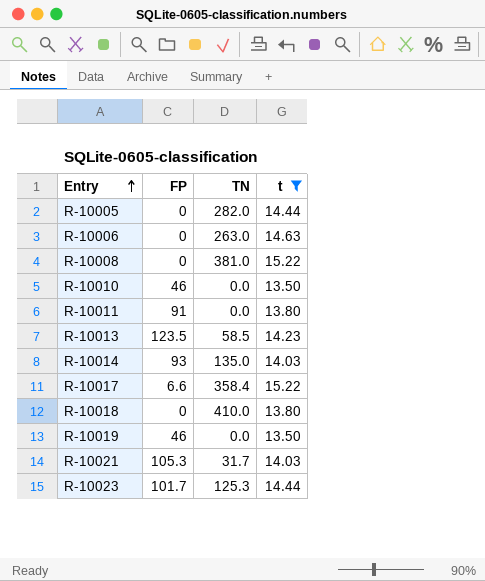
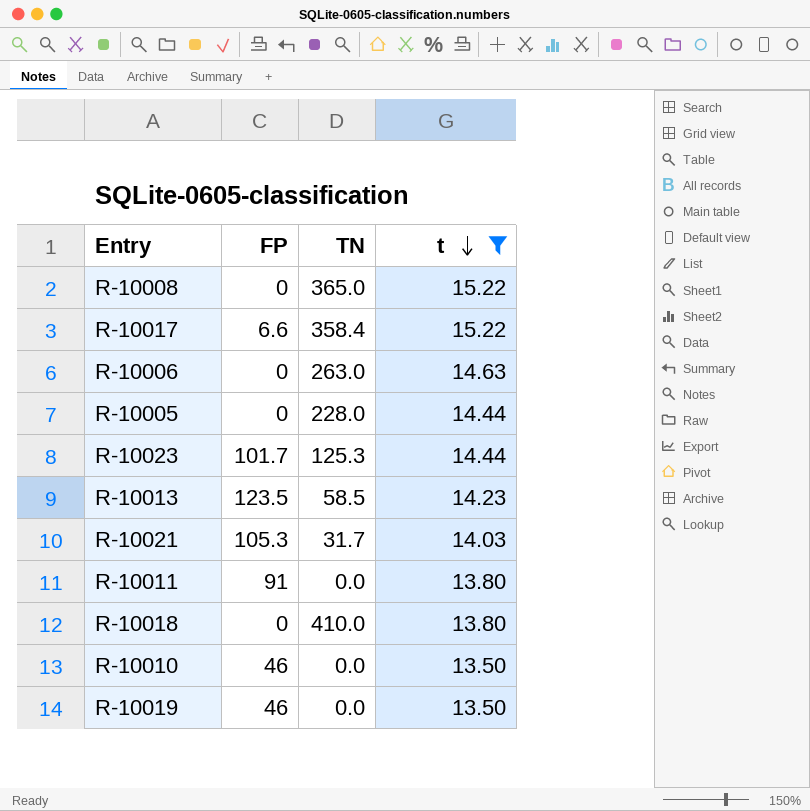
row order: Entry ascending -> t descending
row R-10014: 93 | 135.0 | 14.03 -> none
R-10008 | TN: 381.0 -> 365.0
R-10005 | TN: 282.0 -> 228.0

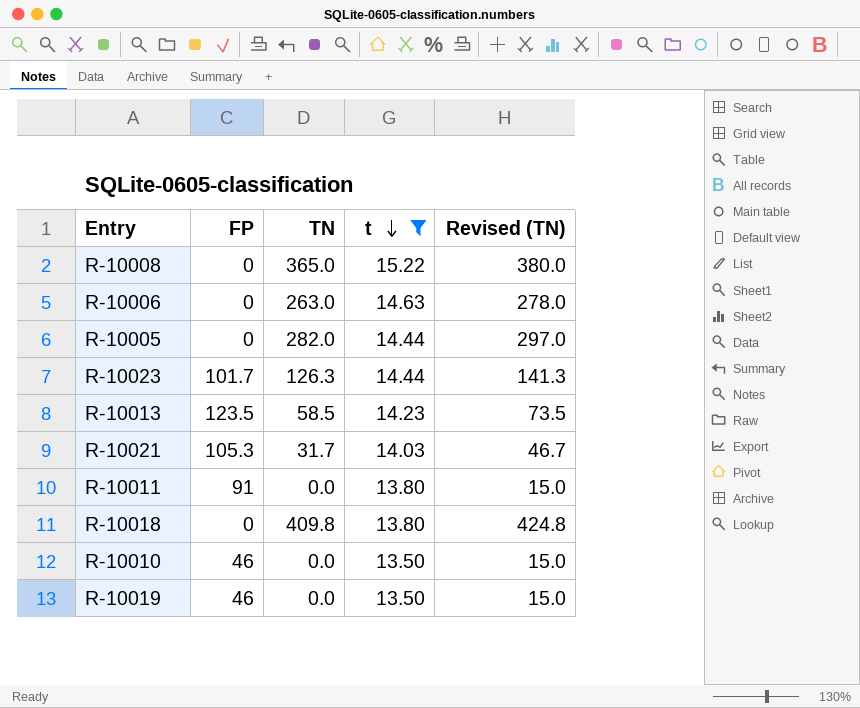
column Revised (TN) | formula: none -> [TN] + 15
row R-10017: 6.6 | 358.4 | 15.22 -> none
R-10005 | TN: 228.0 -> 282.0
R-10023 | TN: 125.3 -> 126.3
R-10018 | TN: 410.0 -> 409.8

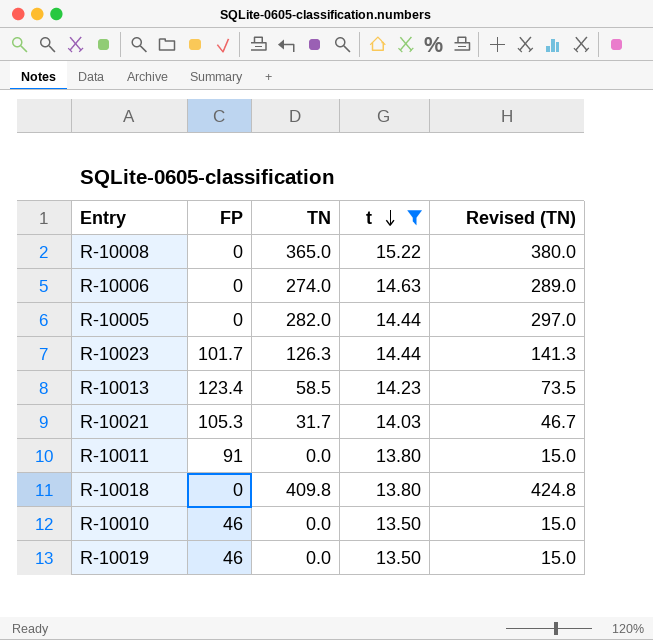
R-10006 | TN: 263.0 -> 274.0
R-10006 | Revised (TN): 278.0 -> 289.0
R-10013 | FP: 123.5 -> 123.4

